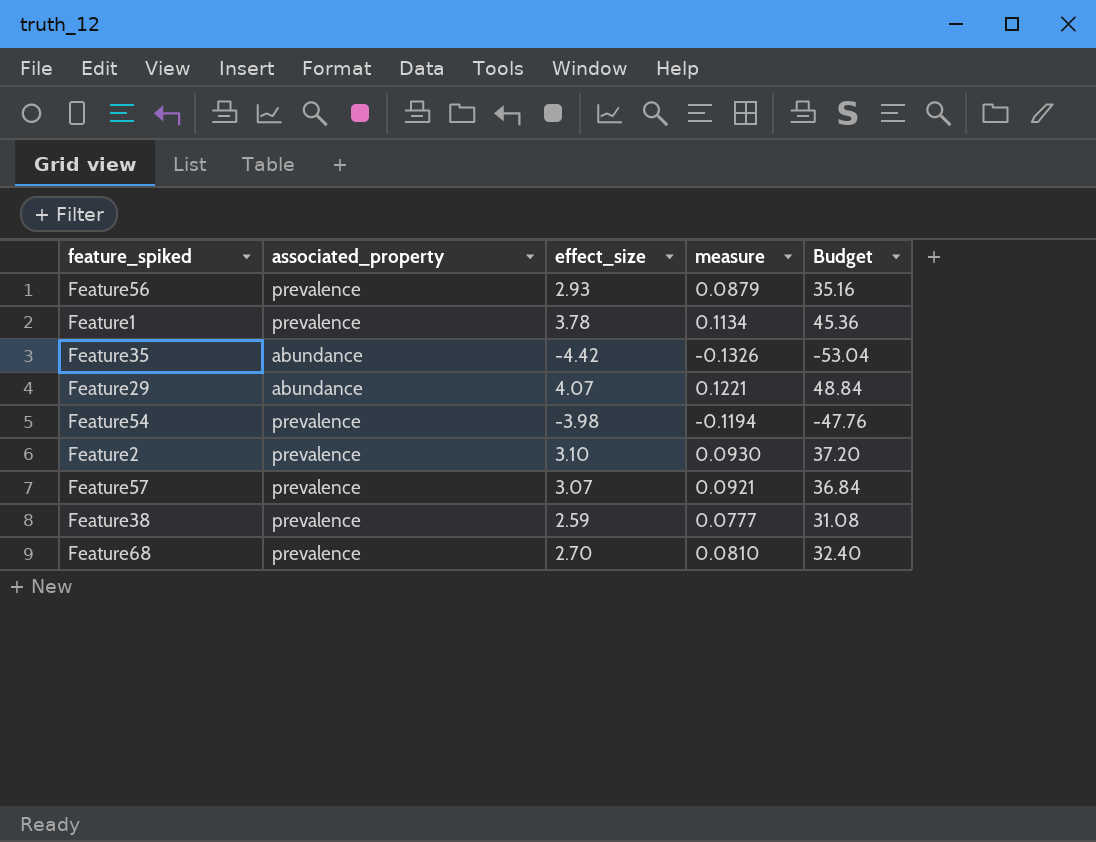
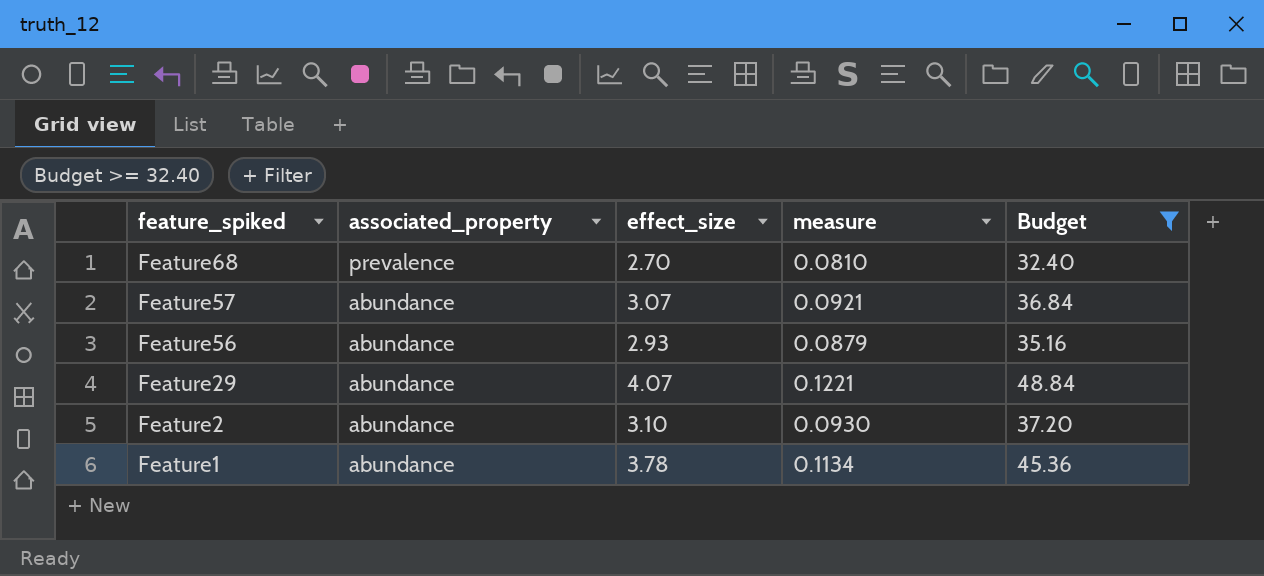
filter: none -> Budget >= 32.40
row order: none -> feature_spiked descending
Feature57 | associated_property: prevalence -> abundance
Feature56 | associated_property: prevalence -> abundance
Feature2 | associated_property: prevalence -> abundance
Feature1 | associated_property: prevalence -> abundance

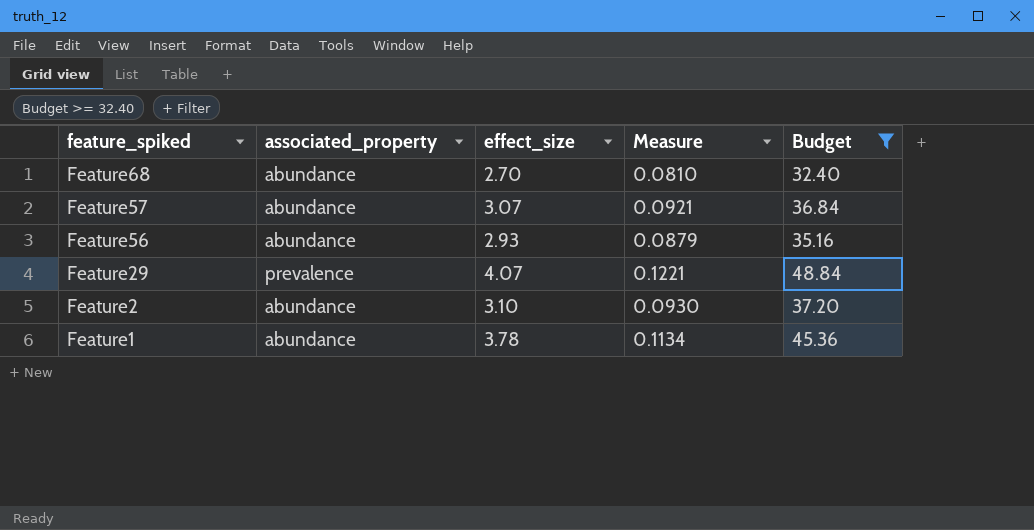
column name: measure -> Measure
Feature68 | associated_property: prevalence -> abundance
Feature29 | associated_property: abundance -> prevalence

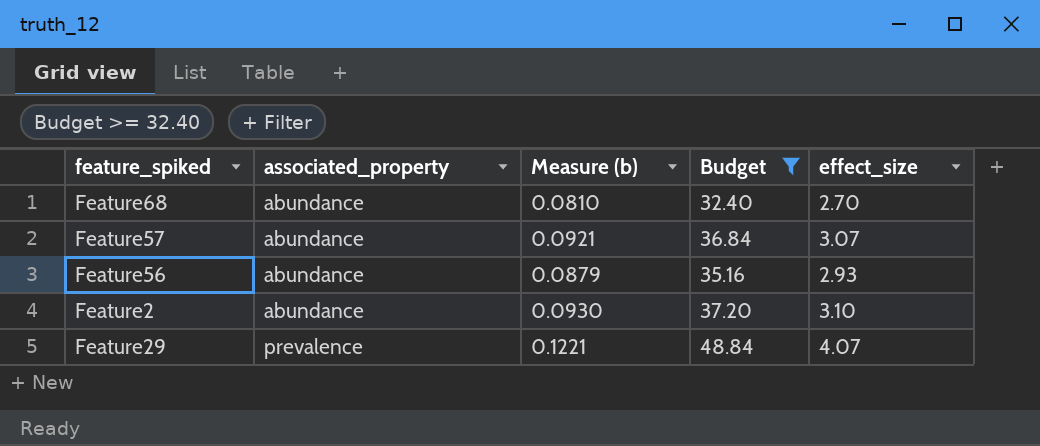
row order: feature_spiked descending -> associated_property ascending
column name: Measure -> Measure (b)
column effect_size | position: 3 -> 5
row Feature1: abundance | 3.78 | 0.1134 | 45.36 -> none

